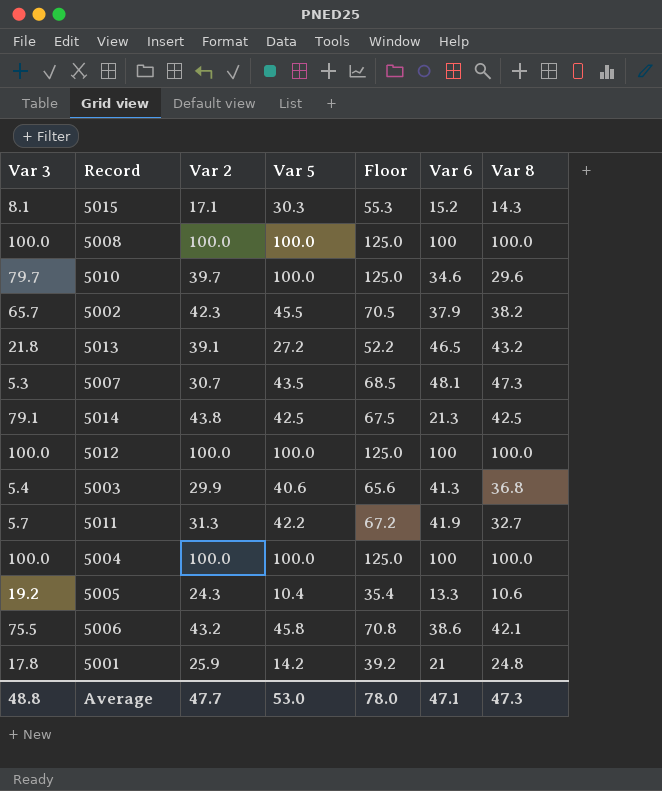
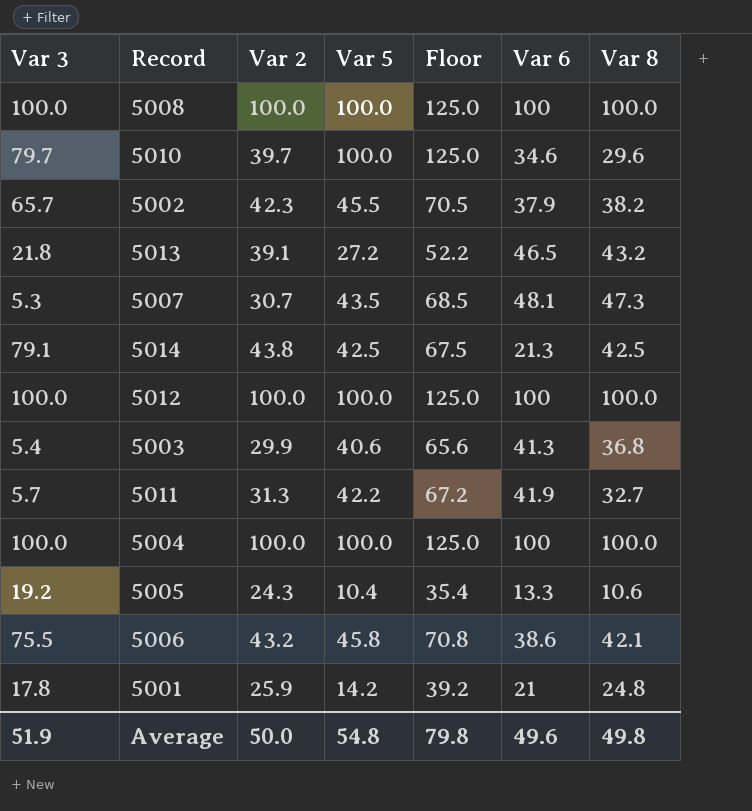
row 5015: 8.1 | 17.1 | 30.3 | 55.3 | 15.2 | 14.3 -> none
Average | Var 3: 48.8 -> 51.9
Average | Var 2: 47.7 -> 50.0
Average | Var 5: 53.0 -> 54.8
Average | Floor: 78.0 -> 79.8
Average | Var 6: 47.1 -> 49.6
Average | Var 8: 47.3 -> 49.8

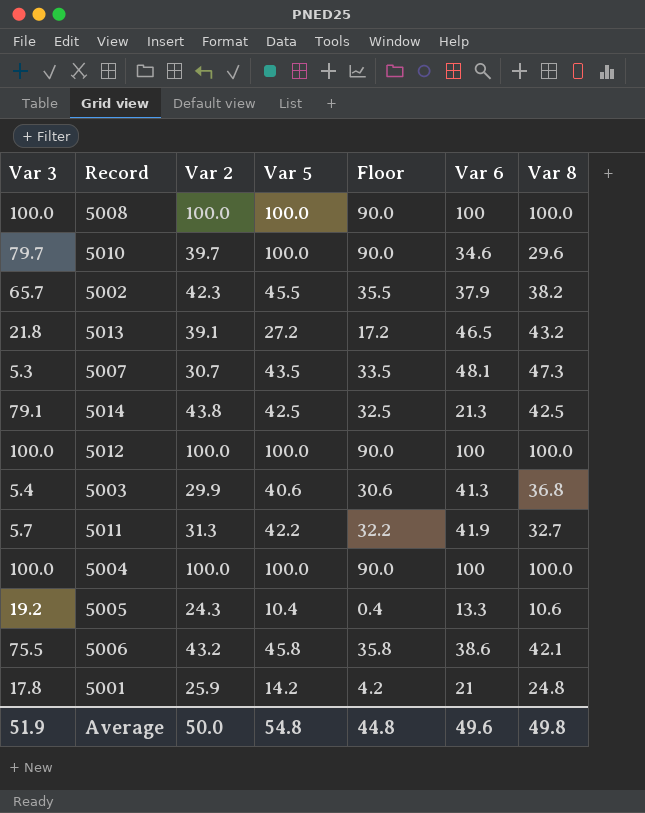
column Floor | formula: [Var 5] + 25 -> [Var 5] - 10
Average | Floor: 79.8 -> 44.8

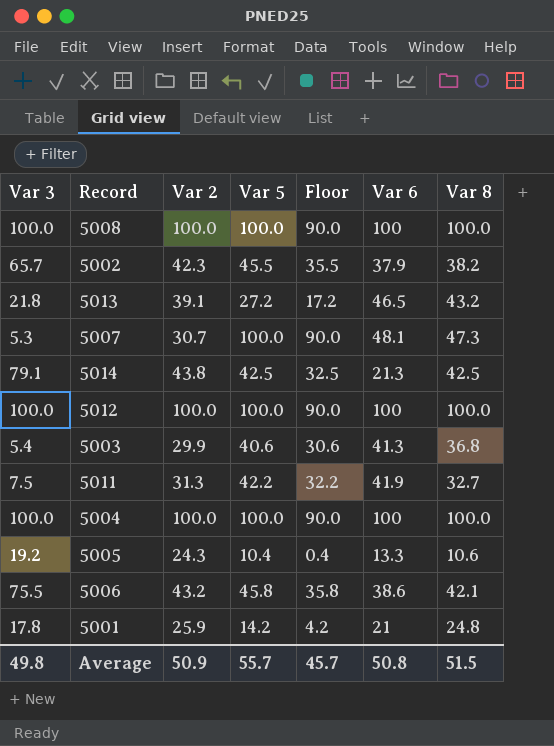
row 5010: 79.7 | 39.7 | 100.0 | 90.0 | 34.6 | 29.6 -> none
5007 | Var 5: 43.5 -> 100.0
5007 | Floor: 33.5 -> 90.0
5011 | Var 3: 5.7 -> 7.5
Average | Var 3: 51.9 -> 49.8
Average | Var 2: 50.0 -> 50.9
Average | Var 5: 54.8 -> 55.7
Average | Floor: 44.8 -> 45.7
Average | Var 6: 49.6 -> 50.8
Average | Var 8: 49.8 -> 51.5

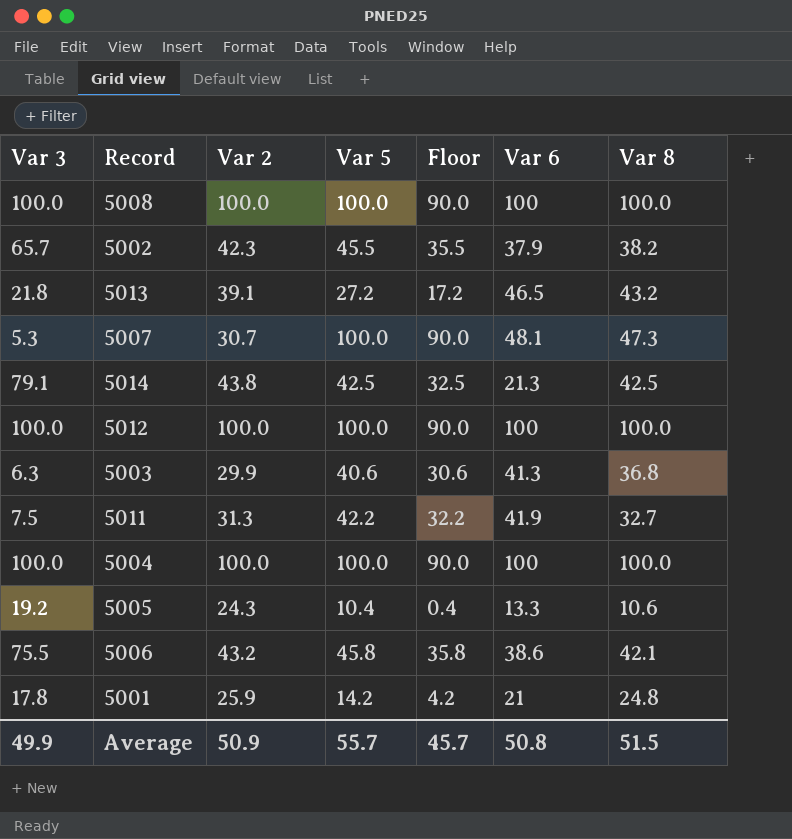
5003 | Var 3: 5.4 -> 6.3
Average | Var 3: 49.8 -> 49.9

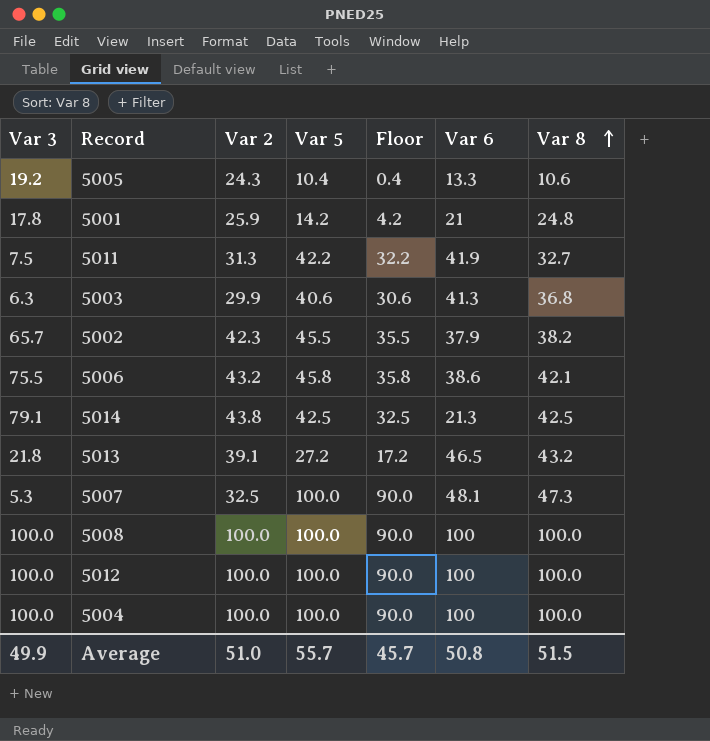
row order: none -> Var 8 ascending
5007 | Var 2: 30.7 -> 32.5
Average | Var 2: 50.9 -> 51.0

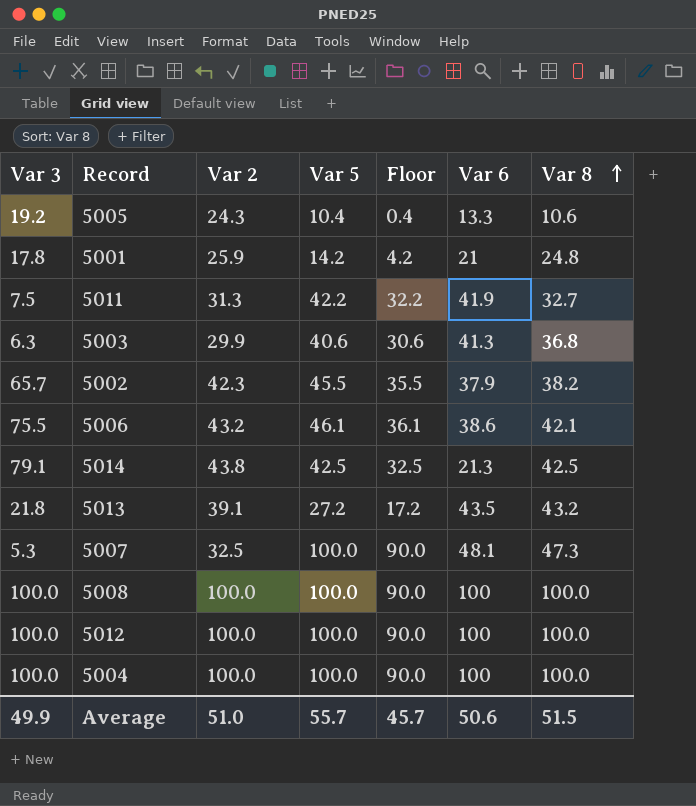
5006 | Var 5: 45.8 -> 46.1
5006 | Floor: 35.8 -> 36.1
5013 | Var 6: 46.5 -> 43.5
Average | Var 6: 50.8 -> 50.6

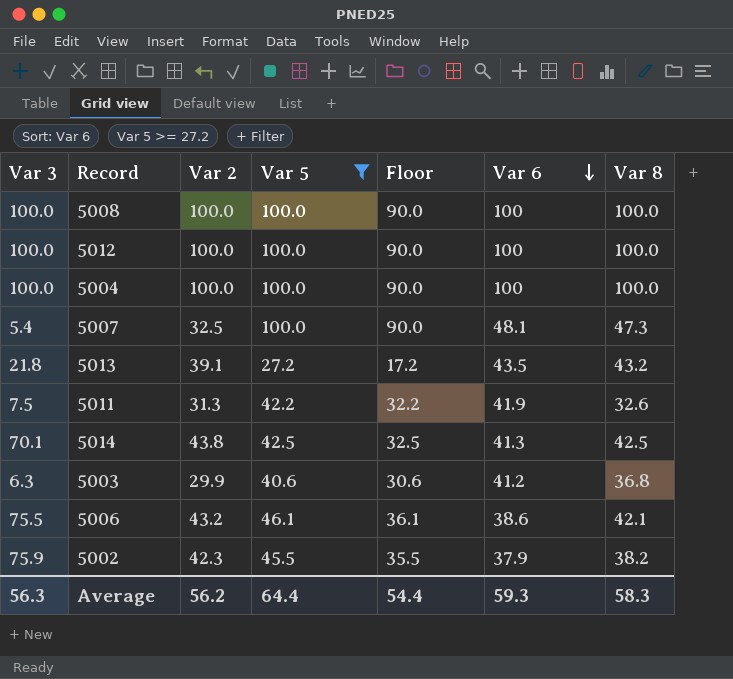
filter: none -> Var 5 >= 27.2
row order: Var 8 ascending -> Var 6 descending
5007 | Var 3: 5.3 -> 5.4
5011 | Var 8: 32.7 -> 32.6
5014 | Var 3: 79.1 -> 70.1
5014 | Var 6: 21.3 -> 41.3
5003 | Var 6: 41.3 -> 41.2
5002 | Var 3: 65.7 -> 75.9
Average | Var 3: 49.9 -> 56.3
Average | Var 2: 51.0 -> 56.2
Average | Var 5: 55.7 -> 64.4
Average | Floor: 45.7 -> 54.4
Average | Var 6: 50.6 -> 59.3
Average | Var 8: 51.5 -> 58.3

